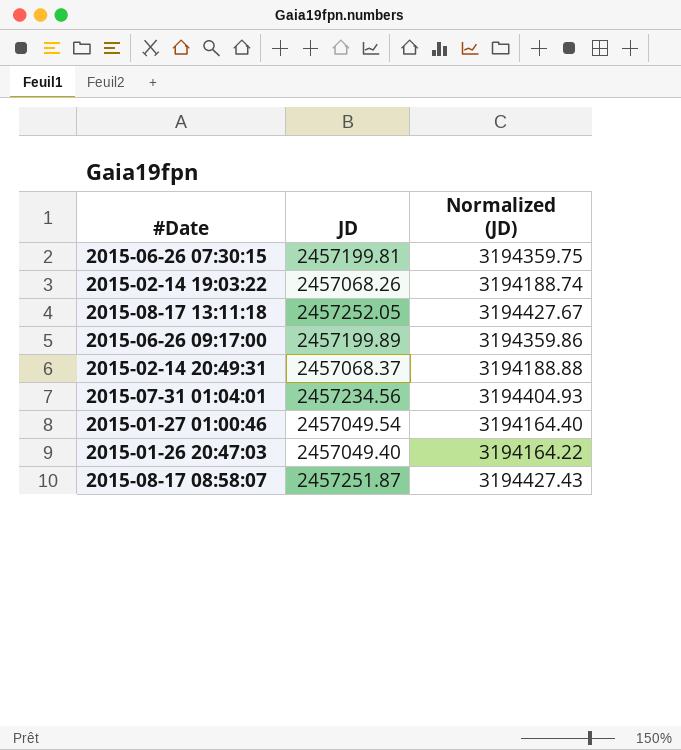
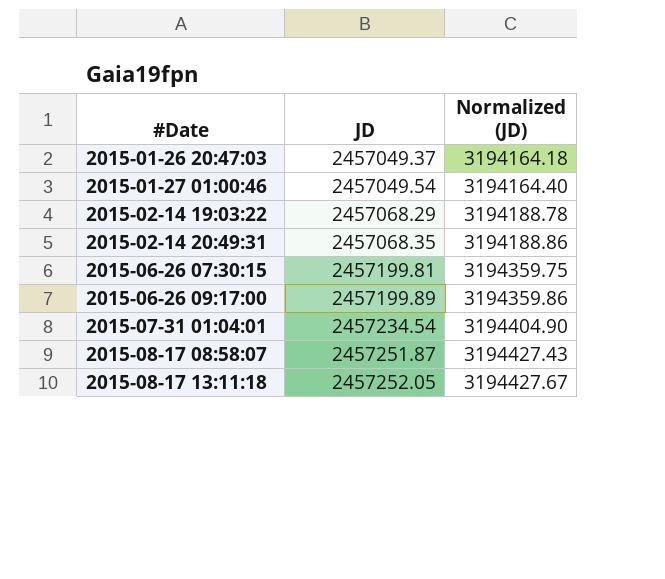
row order: none -> #Date ascending
2015-01-26 20:47:03 | JD: 2457049.40 -> 2457049.37
2015-01-26 20:47:03 | Normalized (JD): 3194164.22 -> 3194164.18
2015-02-14 19:03:22 | JD: 2457068.26 -> 2457068.29
2015-02-14 19:03:22 | Normalized (JD): 3194188.74 -> 3194188.78
2015-02-14 20:49:31 | JD: 2457068.37 -> 2457068.35
2015-02-14 20:49:31 | Normalized (JD): 3194188.88 -> 3194188.86
2015-07-31 01:04:01 | JD: 2457234.56 -> 2457234.54
2015-07-31 01:04:01 | Normalized (JD): 3194404.93 -> 3194404.90

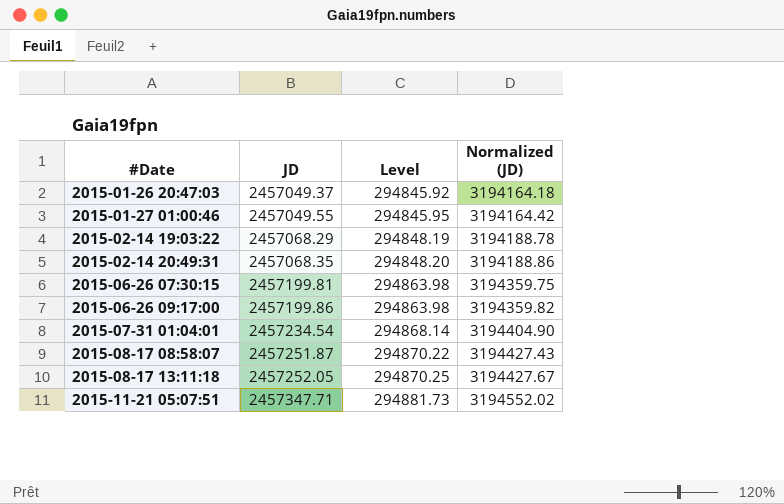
column Level | formula: none -> [JD] * 0.12
2015-01-27 01:00:46 | JD: 2457049.54 -> 2457049.55
2015-01-27 01:00:46 | Normalized (JD): 3194164.40 -> 3194164.42
2015-06-26 09:17:00 | JD: 2457199.89 -> 2457199.86
2015-06-26 09:17:00 | Normalized (JD): 3194359.86 -> 3194359.82
row 2015-11-21 05:07:51: none -> 2457347.71 | 294881.73 | 3194552.02

